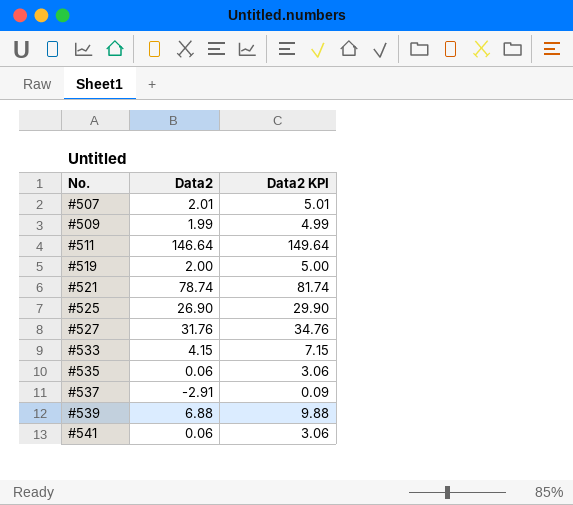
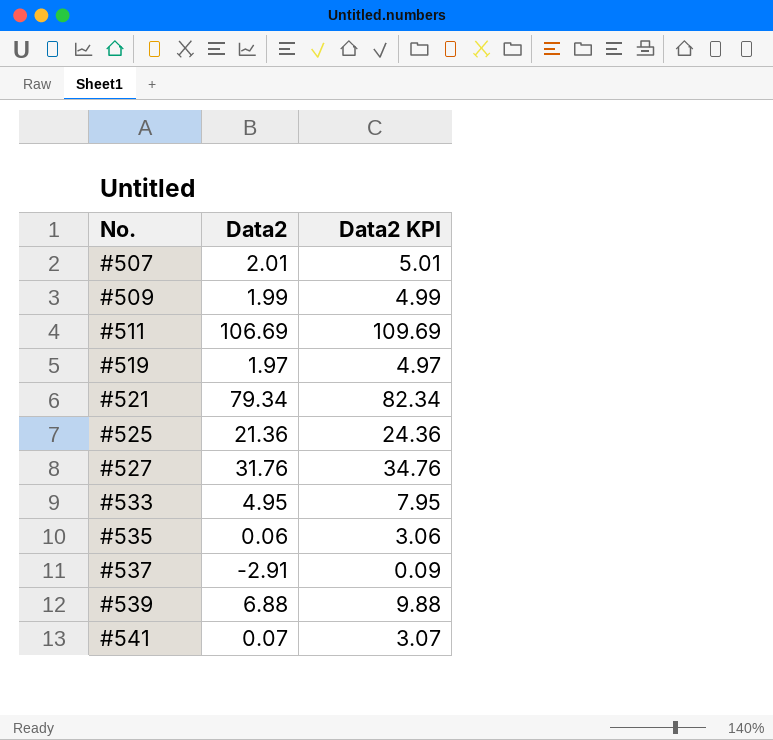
#511 | Data2: 146.64 -> 106.69
#511 | Data2 KPI: 149.64 -> 109.69
#519 | Data2: 2.00 -> 1.97
#519 | Data2 KPI: 5.00 -> 4.97
#521 | Data2: 78.74 -> 79.34
#521 | Data2 KPI: 81.74 -> 82.34
#525 | Data2: 26.90 -> 21.36
#525 | Data2 KPI: 29.90 -> 24.36
#533 | Data2: 4.15 -> 4.95
#533 | Data2 KPI: 7.15 -> 7.95
#541 | Data2: 0.06 -> 0.07
#541 | Data2 KPI: 3.06 -> 3.07

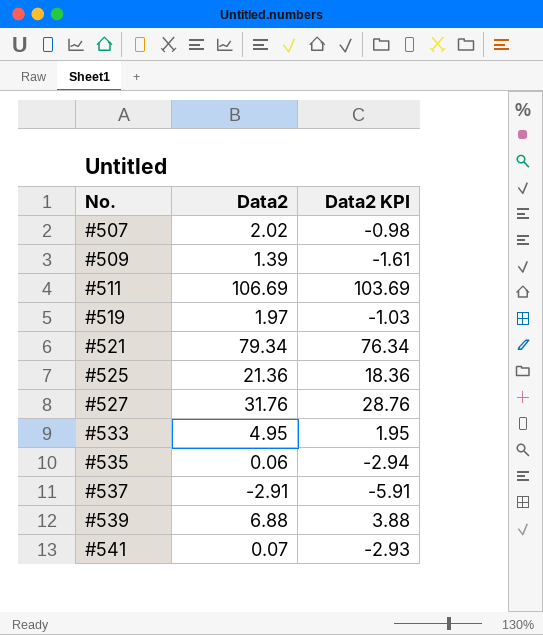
column Data2 KPI | formula: [Data2] + 3 -> [Data2] - 3
#507 | Data2: 2.01 -> 2.02
#509 | Data2: 1.99 -> 1.39

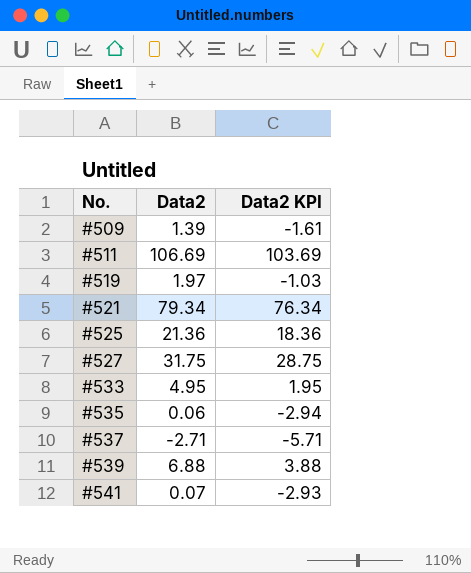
row #507: 2.02 | -0.98 -> none
#527 | Data2: 31.76 -> 31.75
#527 | Data2 KPI: 28.76 -> 28.75
#537 | Data2: -2.91 -> -2.71
#537 | Data2 KPI: -5.91 -> -5.71

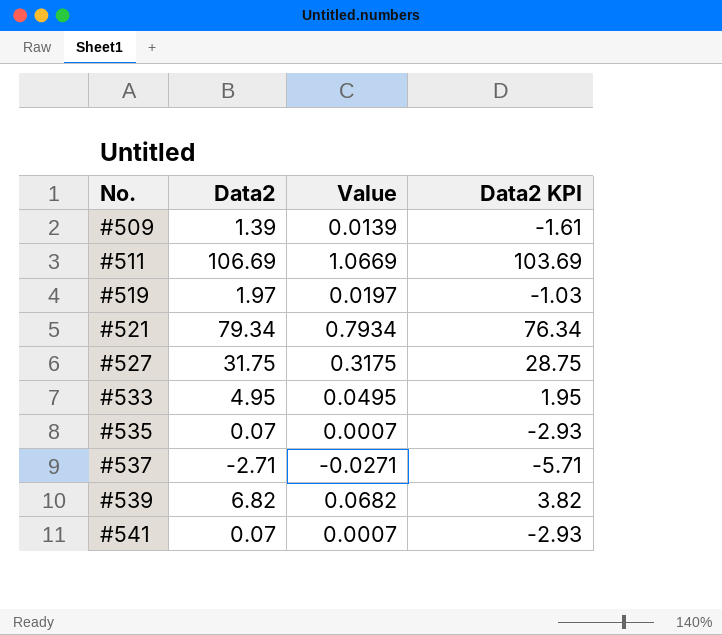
column Value | formula: none -> [Data2] * 0.01
row #525: 21.36 | 18.36 -> none
#535 | Data2: 0.06 -> 0.07
#535 | Data2 KPI: -2.94 -> -2.93
#539 | Data2: 6.88 -> 6.82
#539 | Data2 KPI: 3.88 -> 3.82

